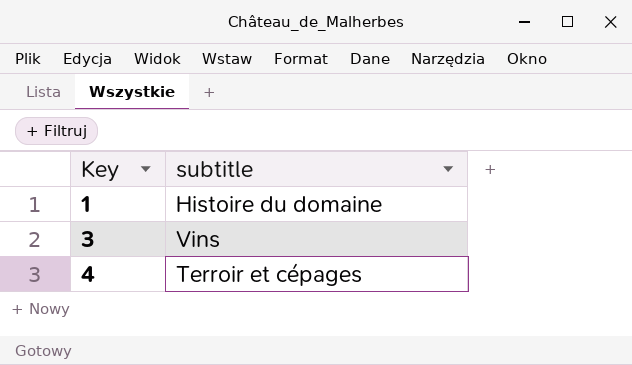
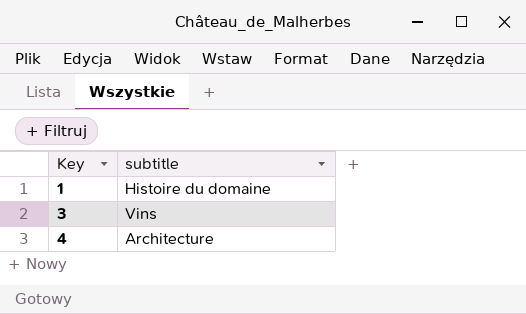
4 | subtitle: Terroir et cépages -> Architecture

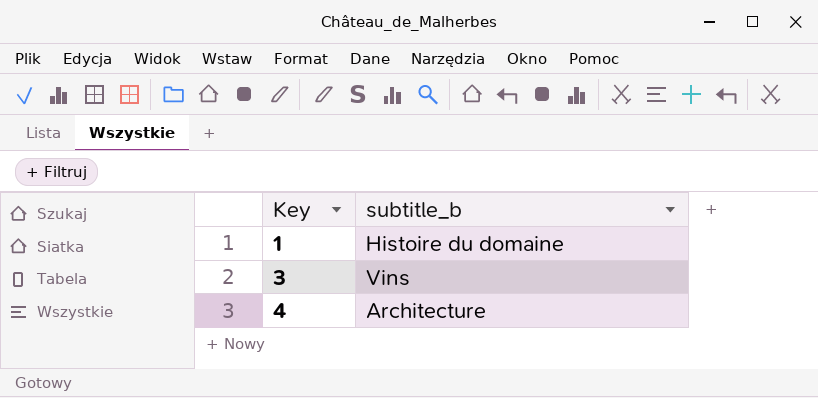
column name: subtitle -> subtitle_b

